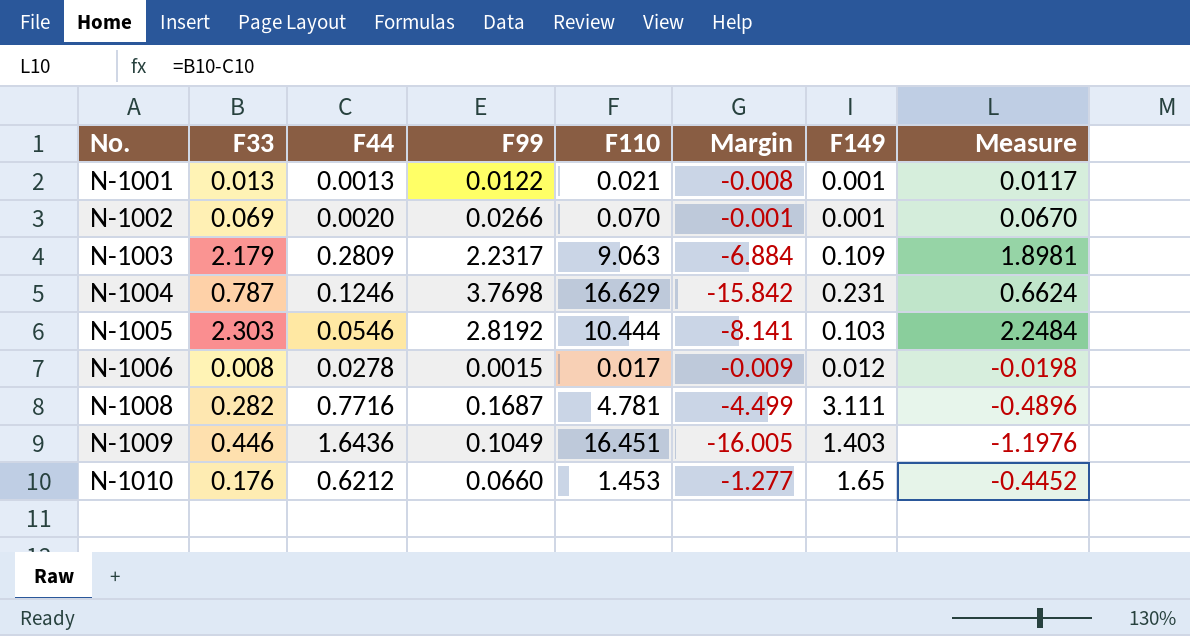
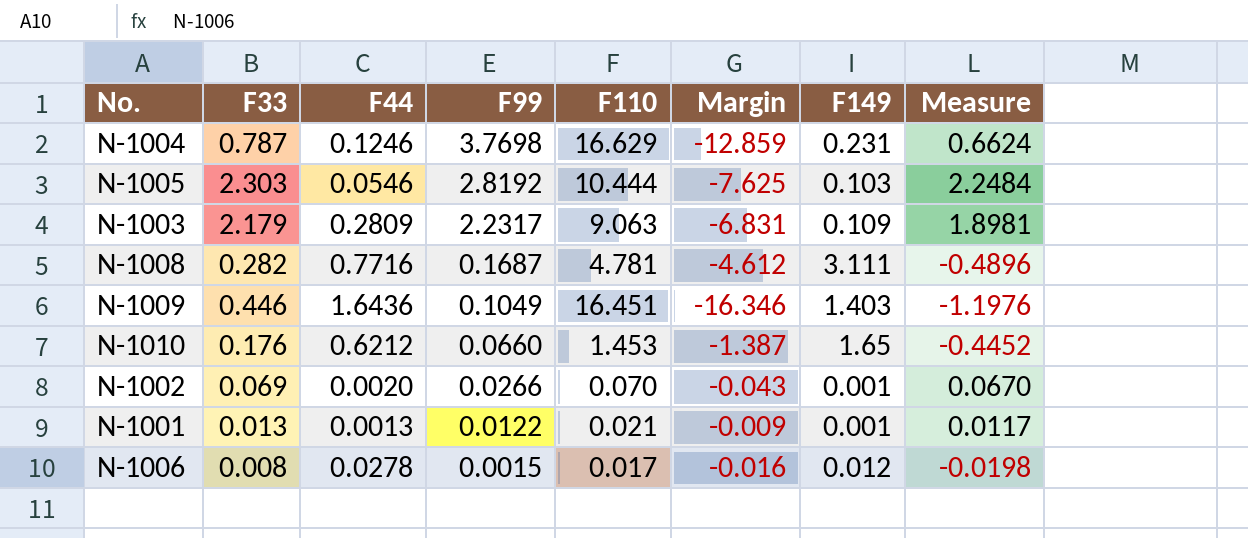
row order: No. ascending -> F99 descending
column Margin | formula: [F33] - [F110] -> [F99] - [F110]

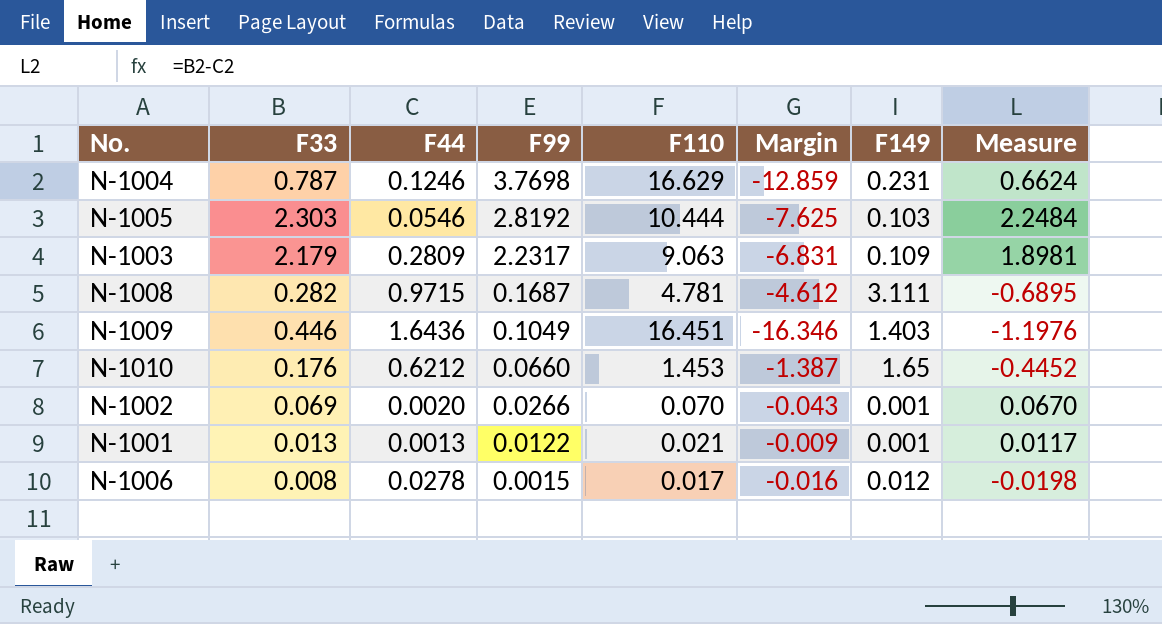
N-1008 | F44: 0.7716 -> 0.9715
N-1008 | Measure: -0.4896 -> -0.6895

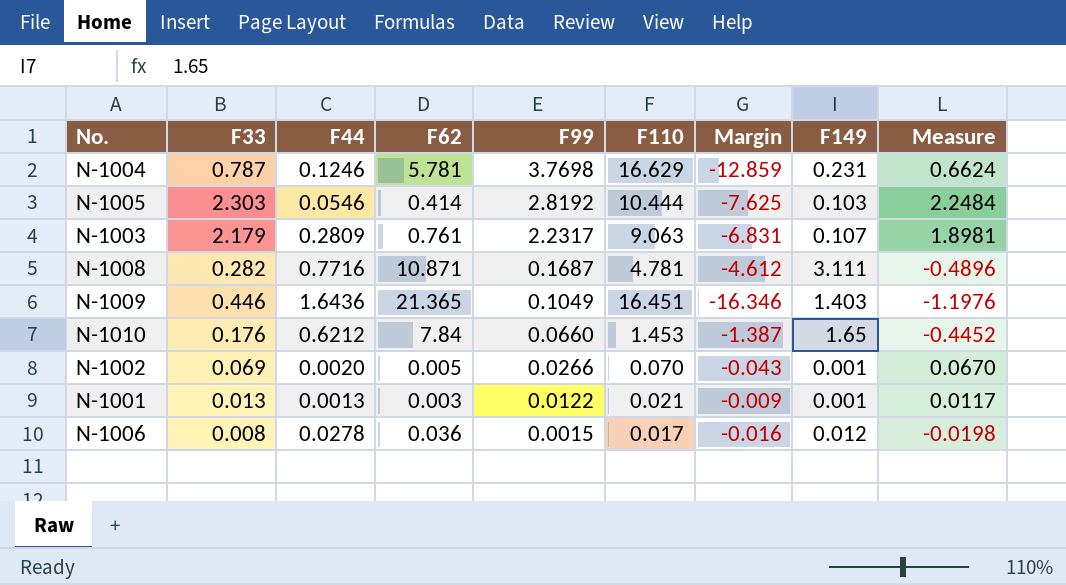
column F62 | position: none -> 4
N-1003 | F149: 0.109 -> 0.107
N-1008 | F44: 0.9715 -> 0.7716
N-1008 | Measure: -0.6895 -> -0.4896

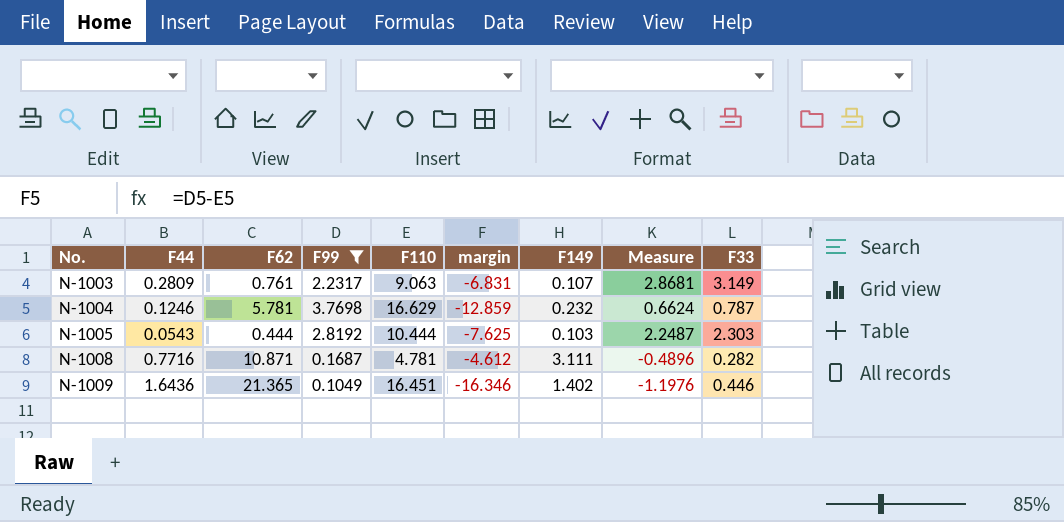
filter: none -> F99 >= 0.1049
row order: F99 descending -> No. ascending
column name: Margin -> margin
column F33 | position: 2 -> 9
N-1003 | Measure: 1.8981 -> 2.8681
N-1003 | F33: 2.179 -> 3.149
N-1004 | F149: 0.231 -> 0.232
N-1005 | F44: 0.0546 -> 0.0543
N-1005 | F62: 0.414 -> 0.444
N-1005 | Measure: 2.2484 -> 2.2487
N-1009 | F149: 1.403 -> 1.402

